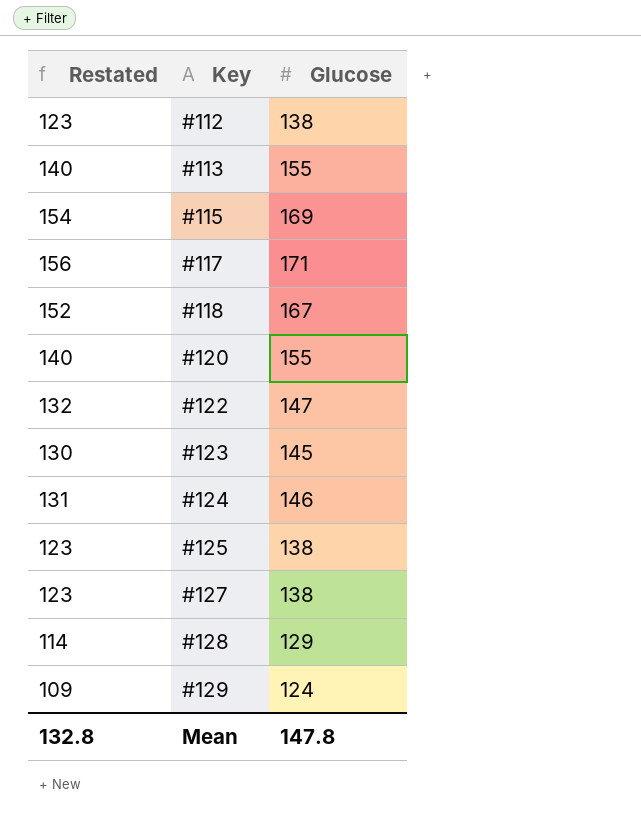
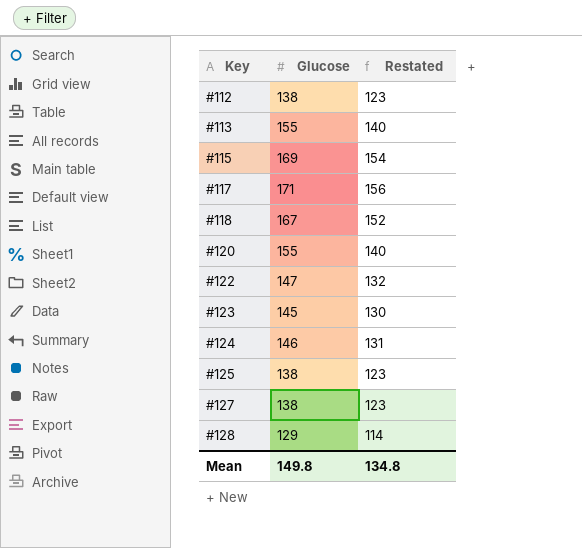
column Restated | position: 1 -> 3
row #129: 109 | 124 -> none
Mean | Glucose: 147.8 -> 149.8
Mean | Restated: 132.8 -> 134.8

